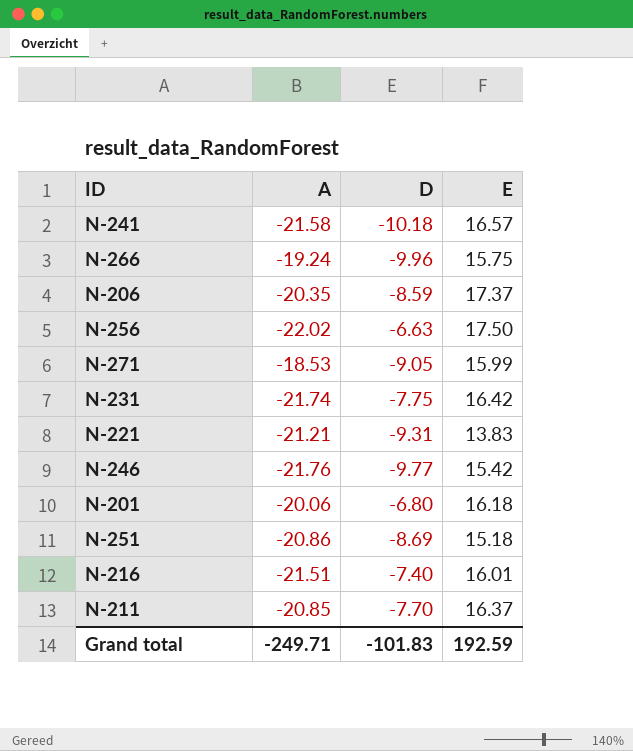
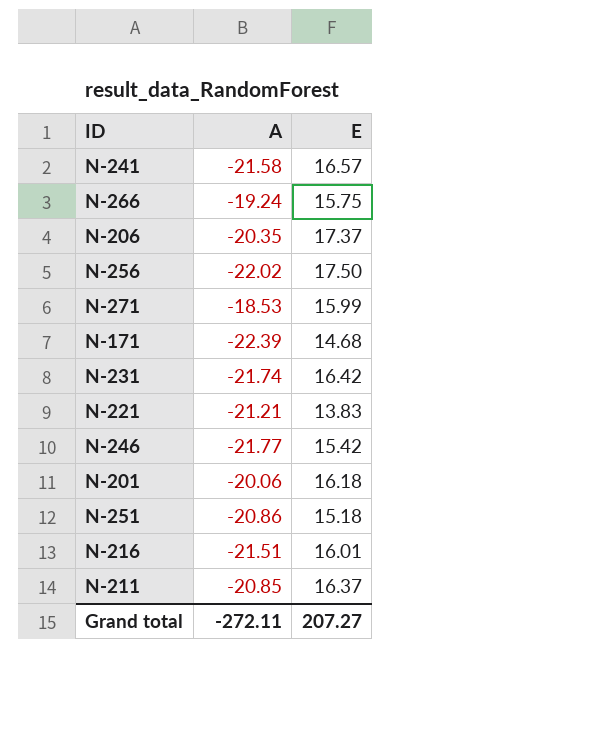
column D | position: 3 -> none
row N-171: none -> -22.39 | 14.68
N-246 | A: -21.76 -> -21.77
Grand total | A: -249.71 -> -272.11
Grand total | E: 192.59 -> 207.27

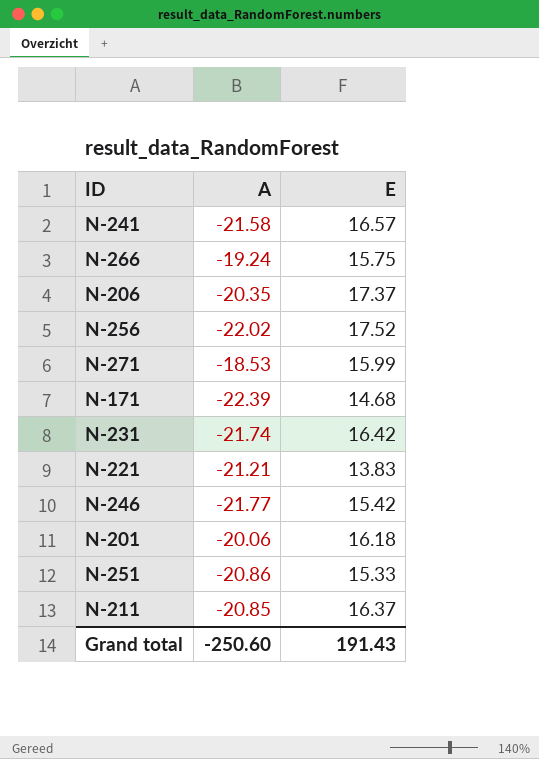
row N-216: -21.51 | 16.01 -> none
N-256 | E: 17.50 -> 17.52
N-251 | E: 15.18 -> 15.33
Grand total | A: -272.11 -> -250.60
Grand total | E: 207.27 -> 191.43

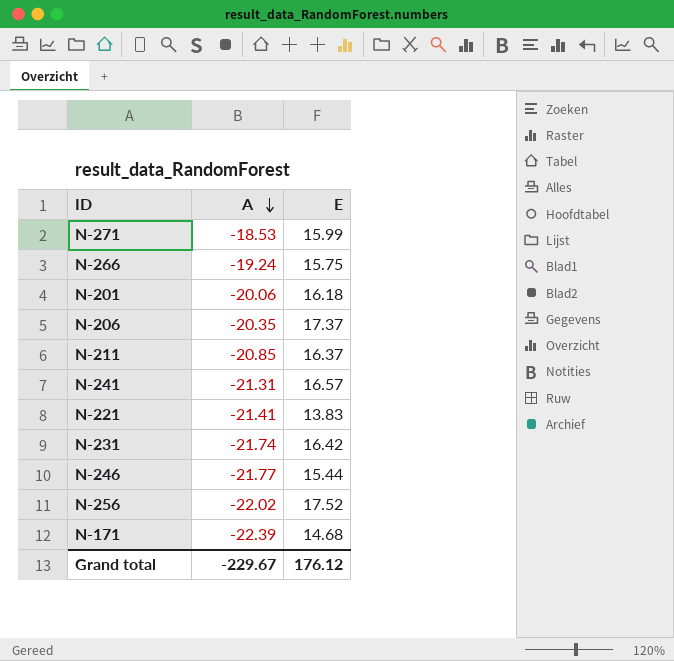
row order: none -> A descending
row N-251: -20.86 | 15.33 -> none
N-241 | A: -21.58 -> -21.31
N-221 | A: -21.21 -> -21.41
N-246 | E: 15.42 -> 15.44
Grand total | A: -250.60 -> -229.67
Grand total | E: 191.43 -> 176.12

